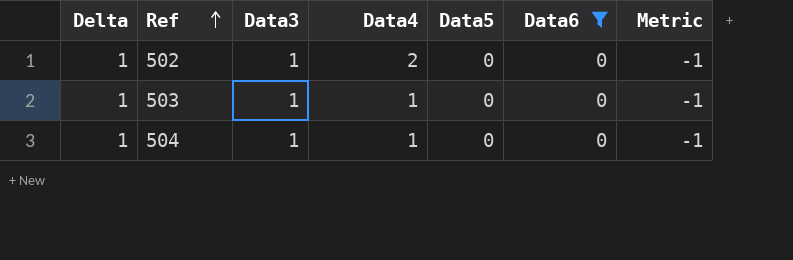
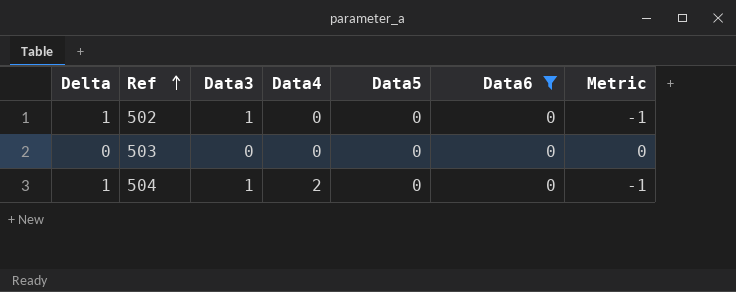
502 | Data4: 2 -> 0
503 | Delta: 1 -> 0
503 | Data3: 1 -> 0
503 | Data4: 1 -> 0
503 | Metric: -1 -> 0
504 | Data4: 1 -> 2

